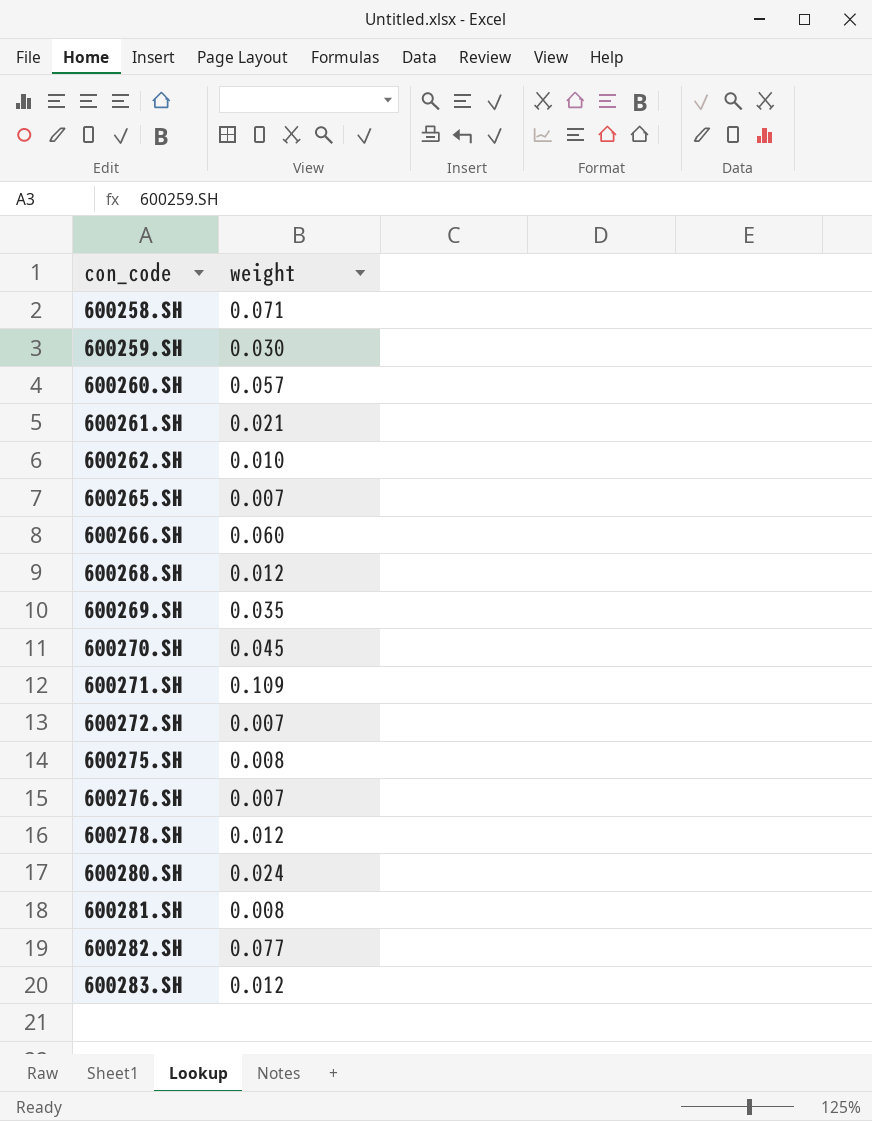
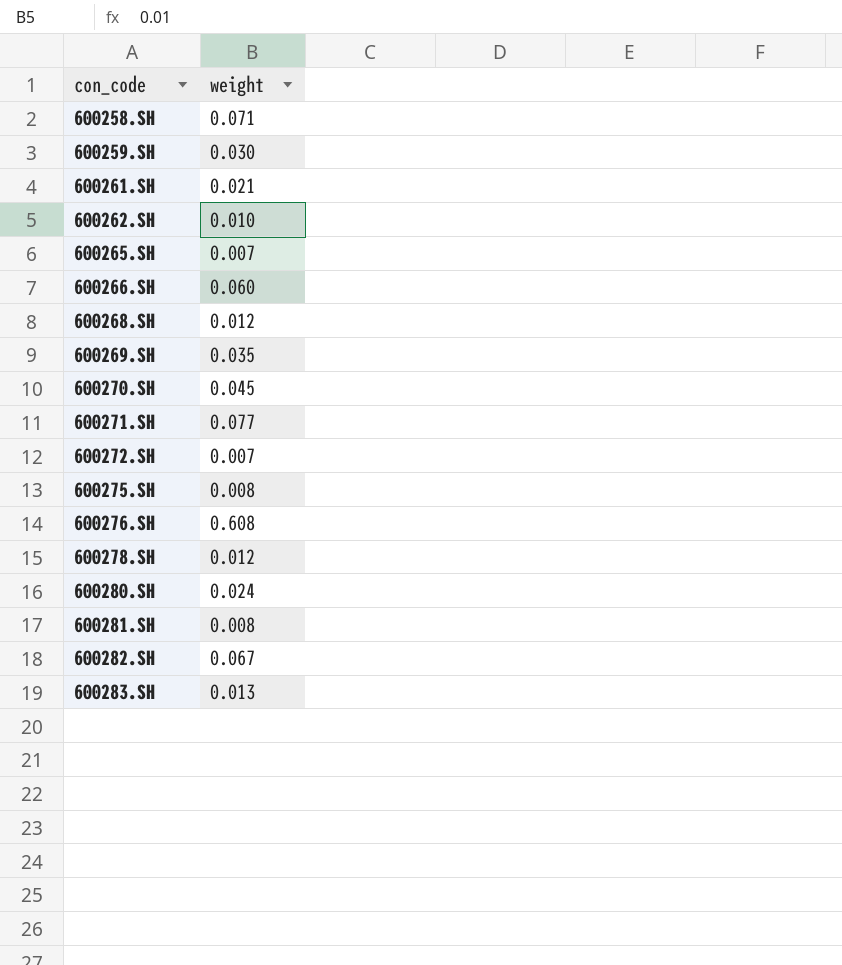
row 600260.SH: 0.057 -> none
600271.SH | weight: 0.109 -> 0.077
600276.SH | weight: 0.007 -> 0.608
600282.SH | weight: 0.077 -> 0.067
600283.SH | weight: 0.012 -> 0.013

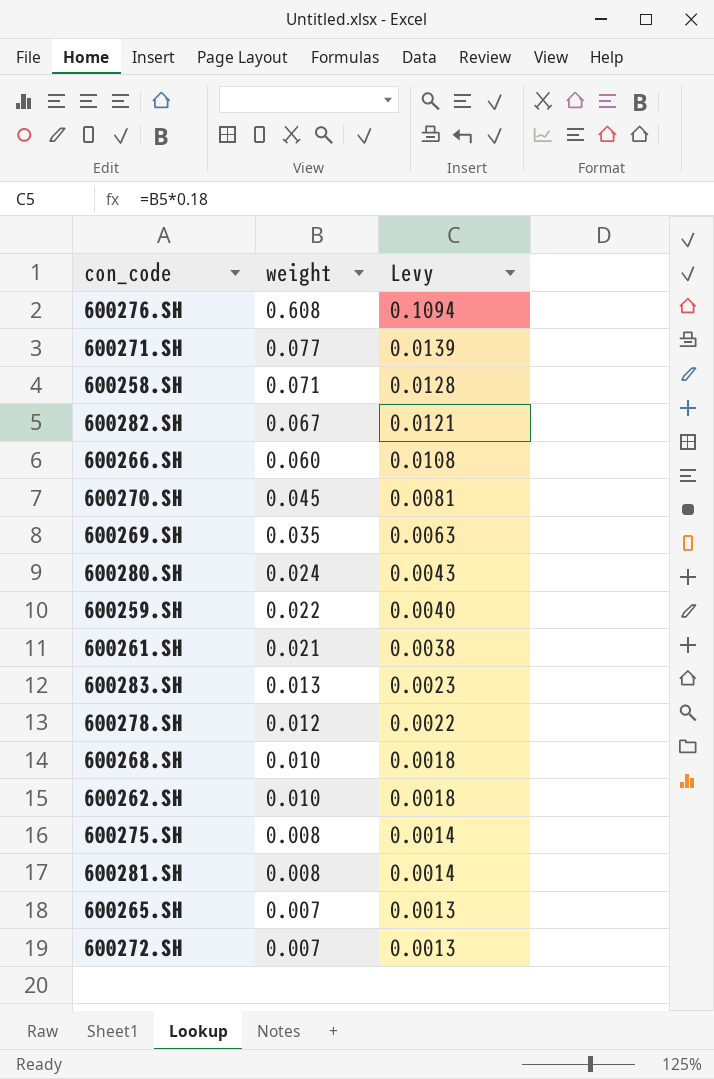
row order: con_code ascending -> weight descending
column Levy | formula: none -> [weight] * 0.18
600259.SH | weight: 0.030 -> 0.022
600268.SH | weight: 0.012 -> 0.010

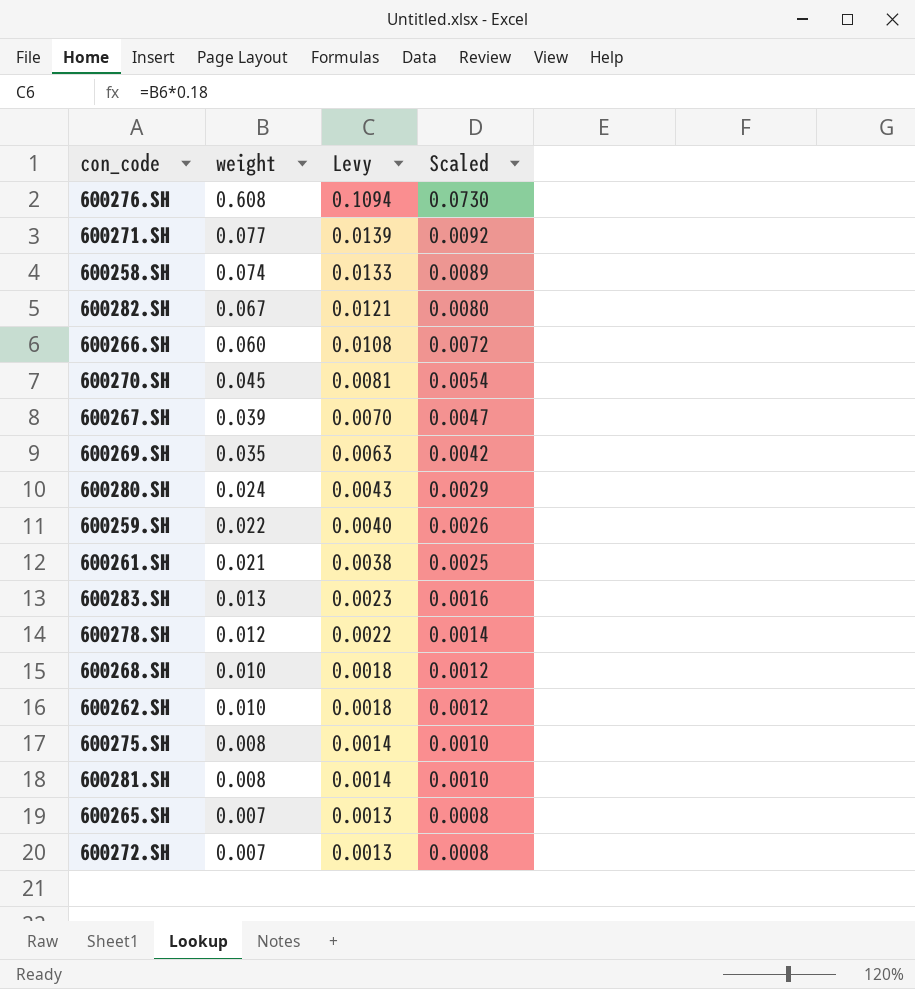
column Scaled | formula: none -> [weight] * 0.12
600258.SH | weight: 0.071 -> 0.074
600258.SH | Levy: 0.0128 -> 0.0133
row 600267.SH: none -> 0.039 | 0.0070 | 0.0047

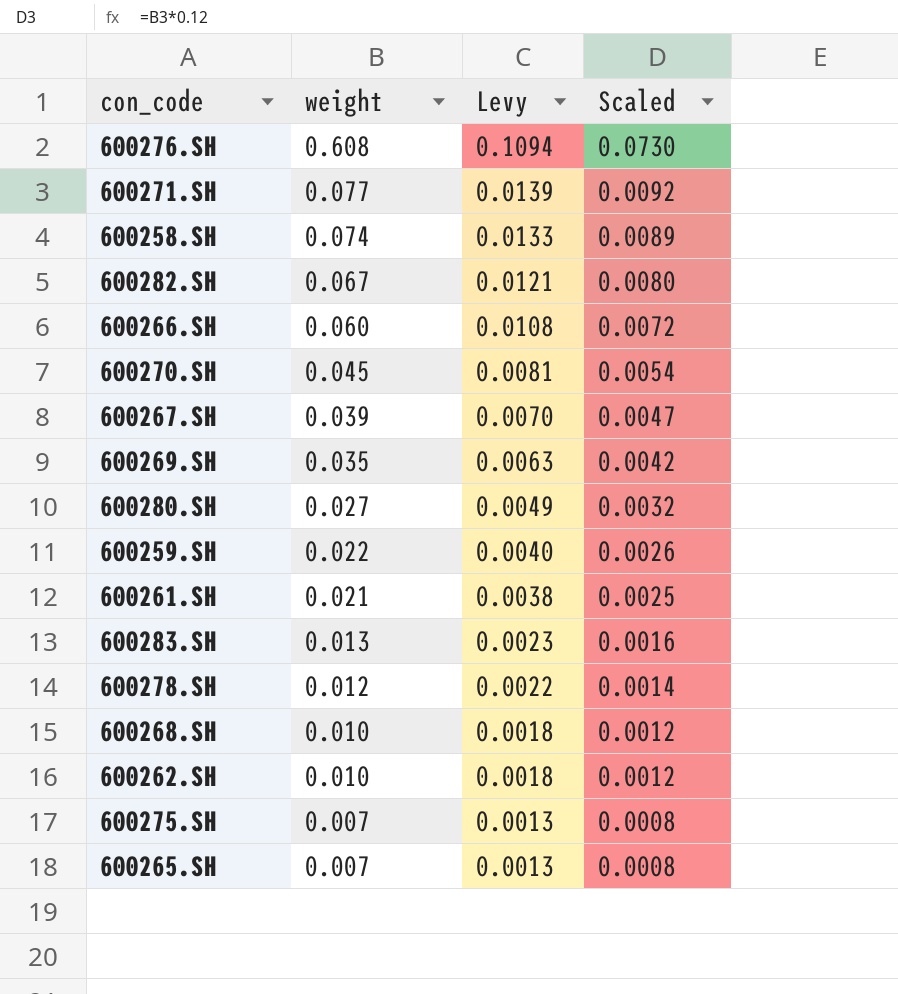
row 600281.SH: 0.008 | 0.0014 | 0.0010 -> none
row 600272.SH: 0.007 | 0.0013 | 0.0008 -> none
600280.SH | weight: 0.024 -> 0.027
600280.SH | Levy: 0.0043 -> 0.0049
600280.SH | Scaled: 0.0029 -> 0.0032
600275.SH | weight: 0.008 -> 0.007
600275.SH | Levy: 0.0014 -> 0.0013
600275.SH | Scaled: 0.0010 -> 0.0008

